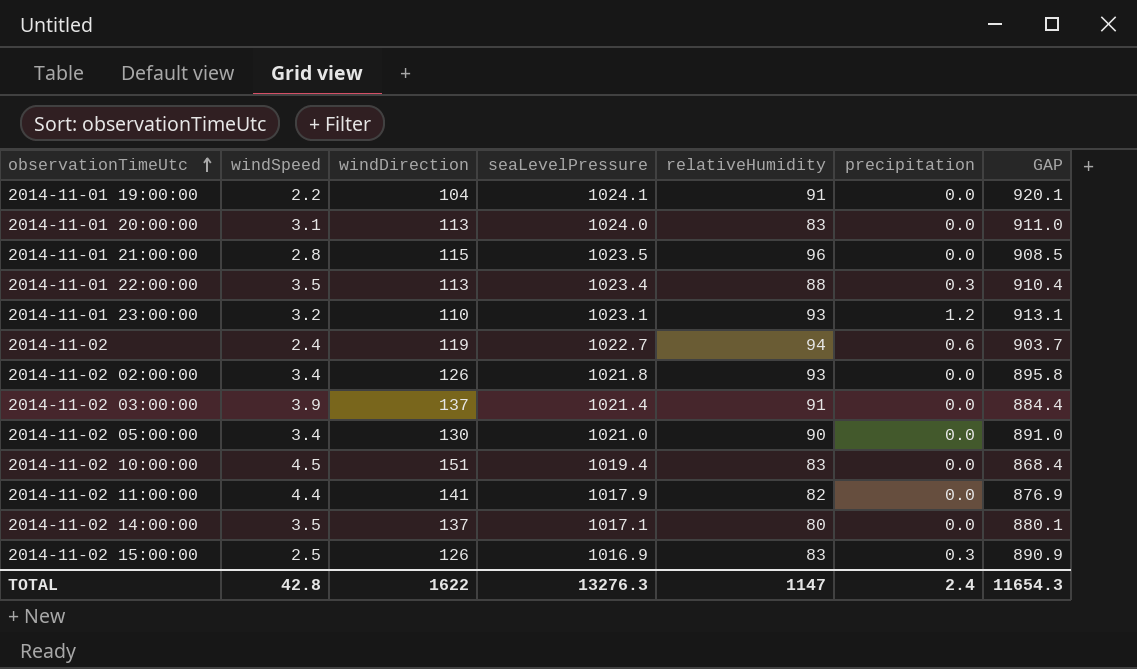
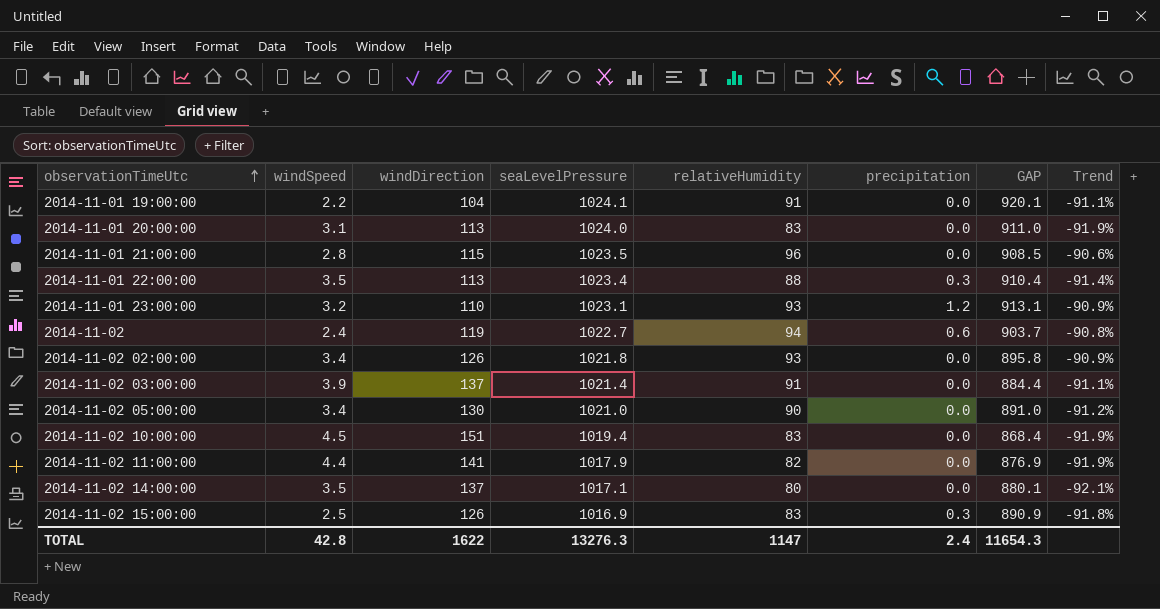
column Trend | formula: none -> ([relativeHumidity] - [seaLevelPressure]) / [seaLevelPressure]

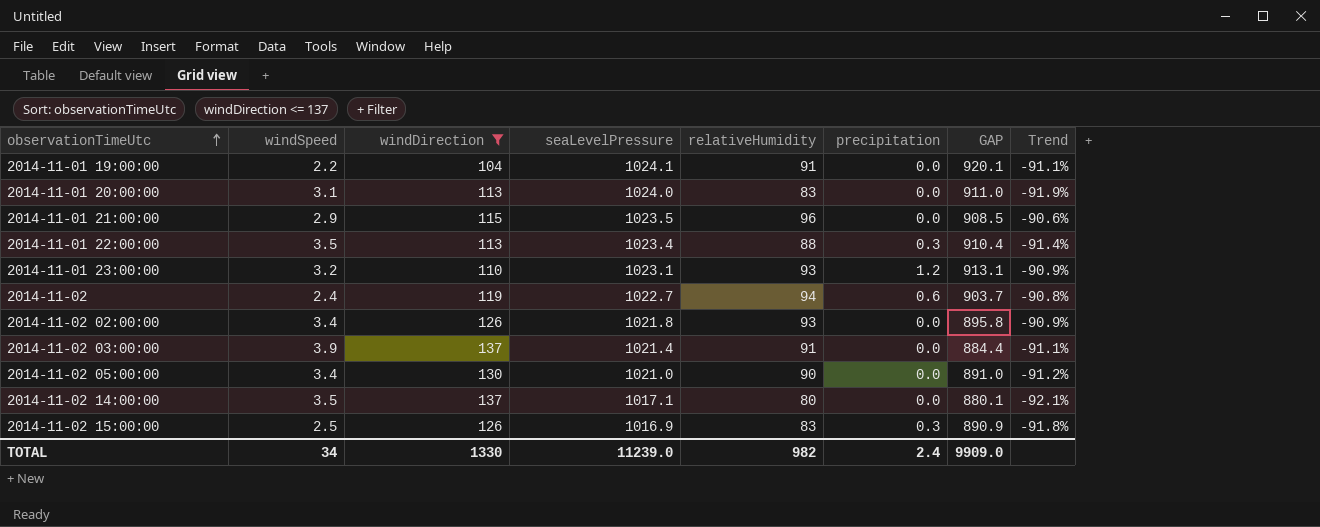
filter: none -> windDirection <= 137
2014-11-01 21:00:00 | windSpeed: 2.8 -> 2.9
TOTAL | windSpeed: 42.8 -> 34
TOTAL | windDirection: 1622 -> 1330
TOTAL | seaLevelPressure: 13276.3 -> 11239.0
TOTAL | relativeHumidity: 1147 -> 982
TOTAL | GAP: 11654.3 -> 9909.0

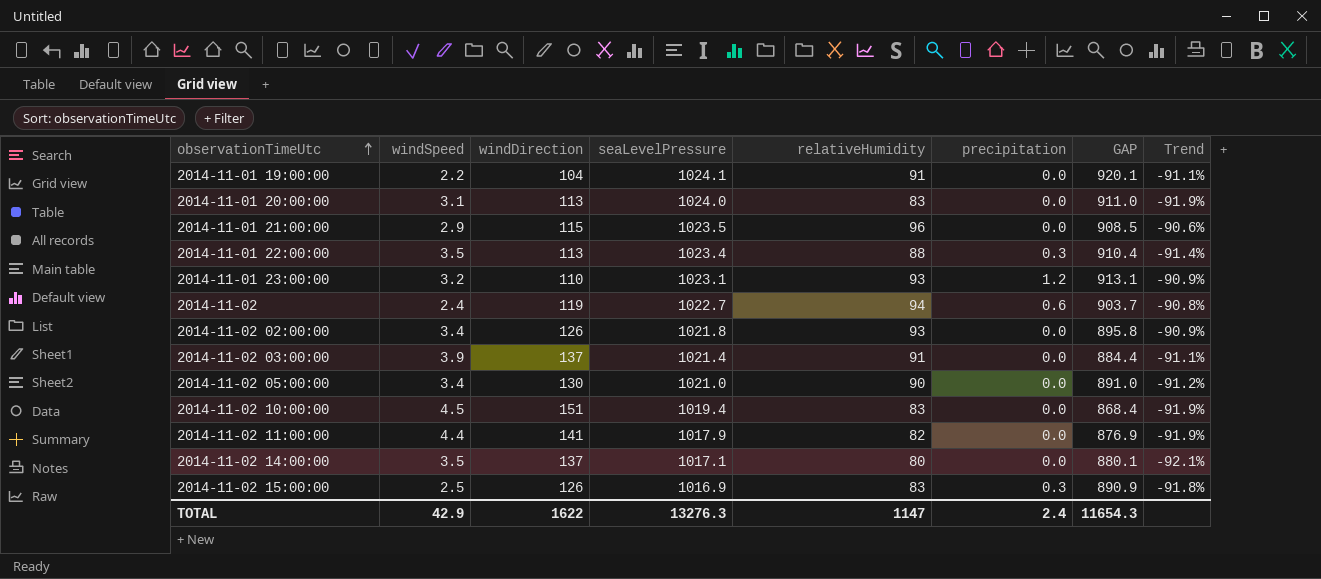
filter: windDirection <= 137 -> none
TOTAL | windSpeed: 34 -> 42.9
TOTAL | windDirection: 1330 -> 1622
TOTAL | seaLevelPressure: 11239.0 -> 13276.3
TOTAL | relativeHumidity: 982 -> 1147
TOTAL | GAP: 9909.0 -> 11654.3

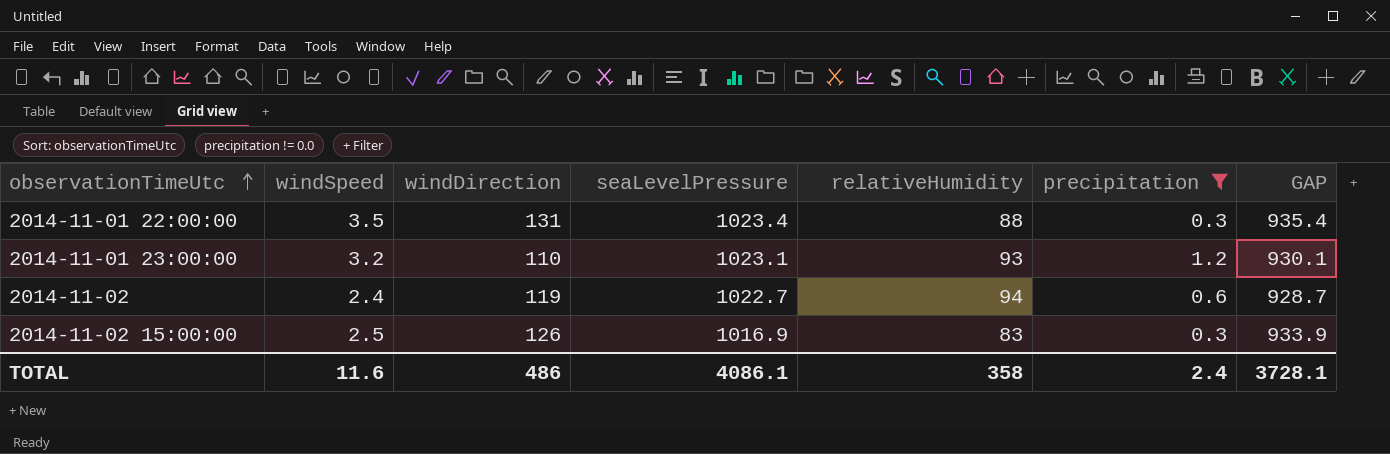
filter: none -> precipitation != 0.0
column Trend | formula: ([relativeHumidity] - [seaLevelPressure]) / [seaLevelPressure] -> none
column GAP | formula: [seaLevelPressure] - [windDirection] -> [seaLevelPressure] - [relativeHumidity]
2014-11-01 22:00:00 | windDirection: 113 -> 131
TOTAL | windSpeed: 42.9 -> 11.6
TOTAL | windDirection: 1622 -> 486
TOTAL | seaLevelPressure: 13276.3 -> 4086.1
TOTAL | relativeHumidity: 1147 -> 358
TOTAL | GAP: 11654.3 -> 3728.1

